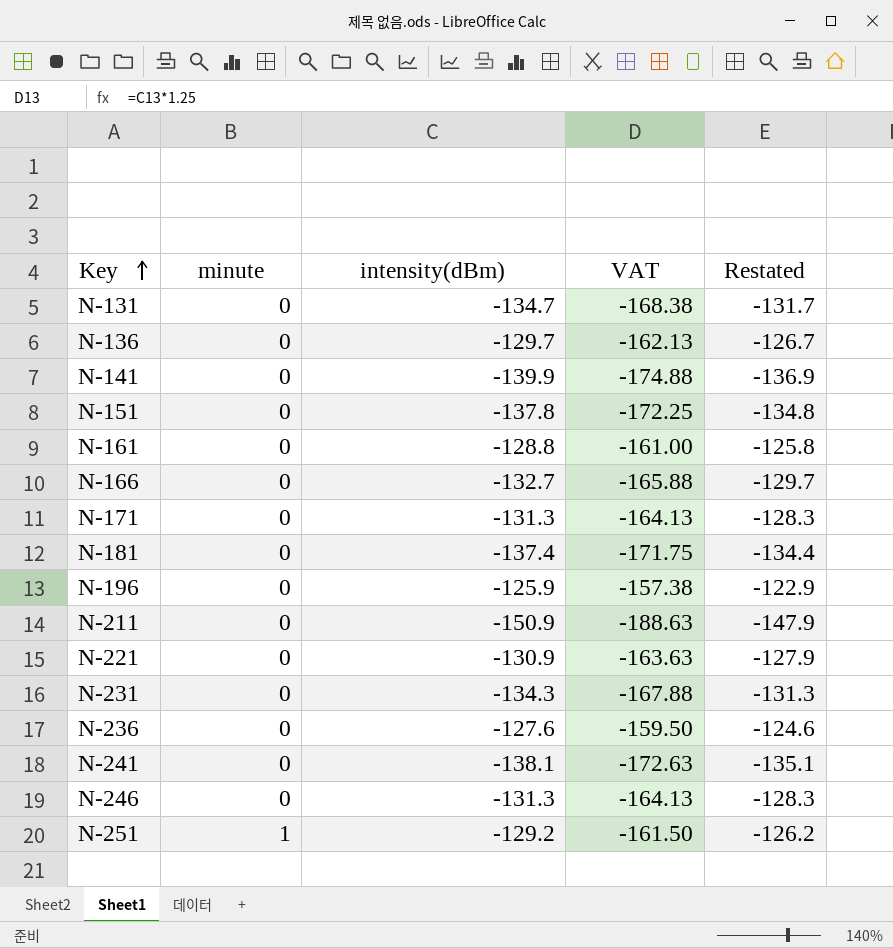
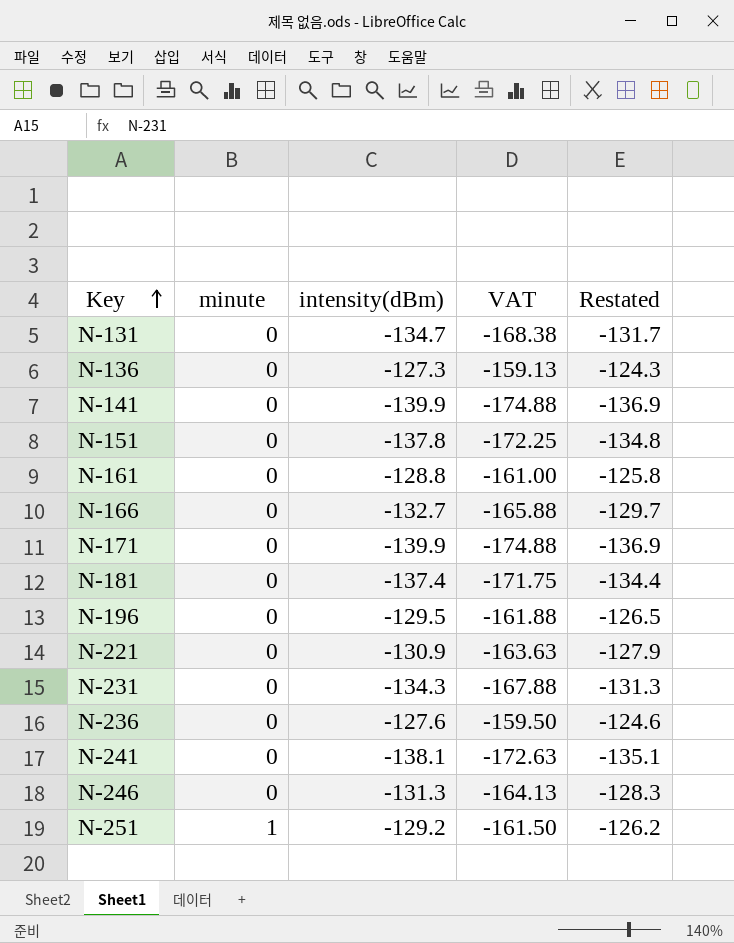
row N-211: 0 | -150.9 | -188.63 | -147.9 -> none
N-136 | intensity(dBm): -129.7 -> -127.3
N-136 | VAT: -162.13 -> -159.13
N-136 | Restated: -126.7 -> -124.3
N-171 | intensity(dBm): -131.3 -> -139.9
N-171 | VAT: -164.13 -> -174.88
N-171 | Restated: -128.3 -> -136.9
N-196 | intensity(dBm): -125.9 -> -129.5
N-196 | VAT: -157.38 -> -161.88
N-196 | Restated: -122.9 -> -126.5

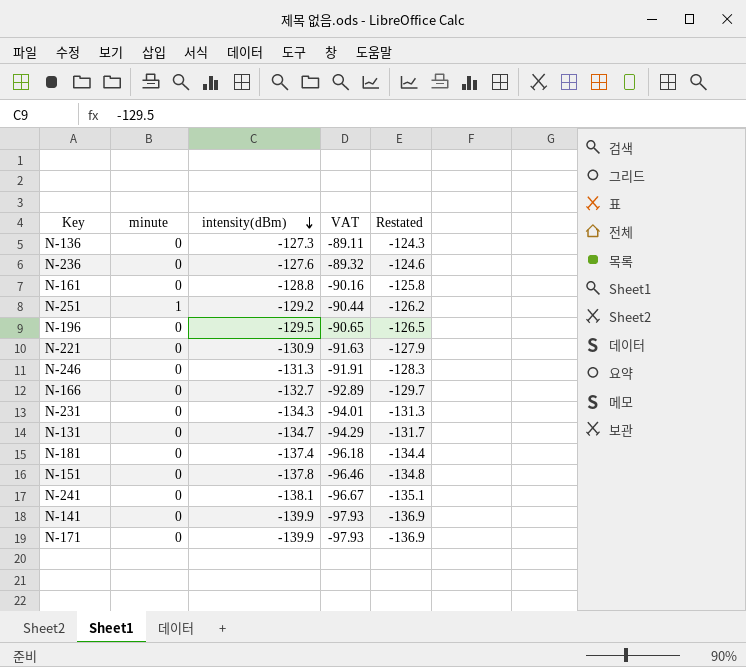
row order: Key ascending -> intensity(dBm) descending
column VAT | formula: [intensity(dBm)] * 1.25 -> [intensity(dBm)] * 0.7

